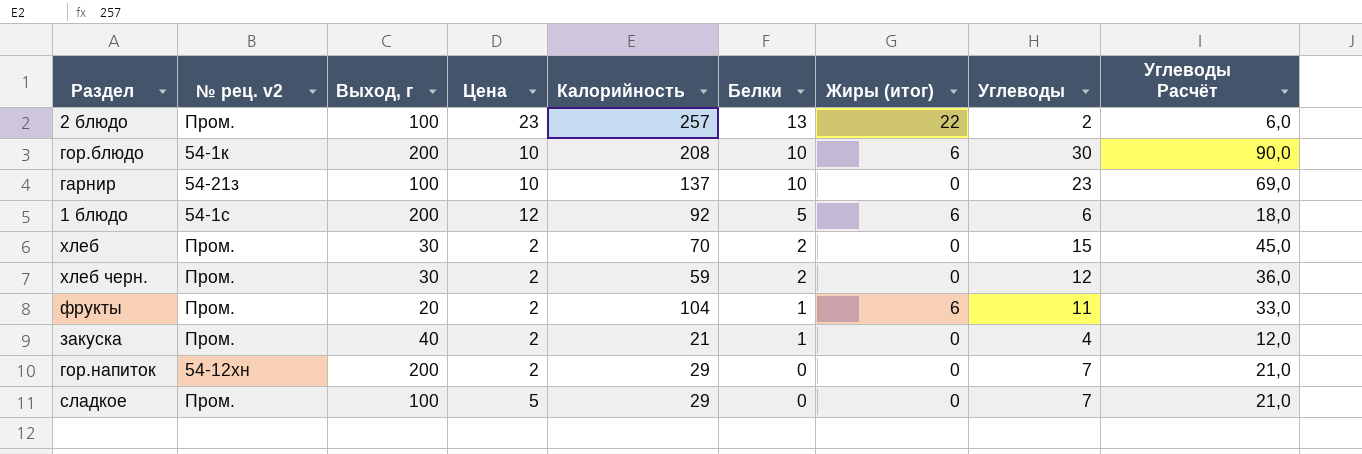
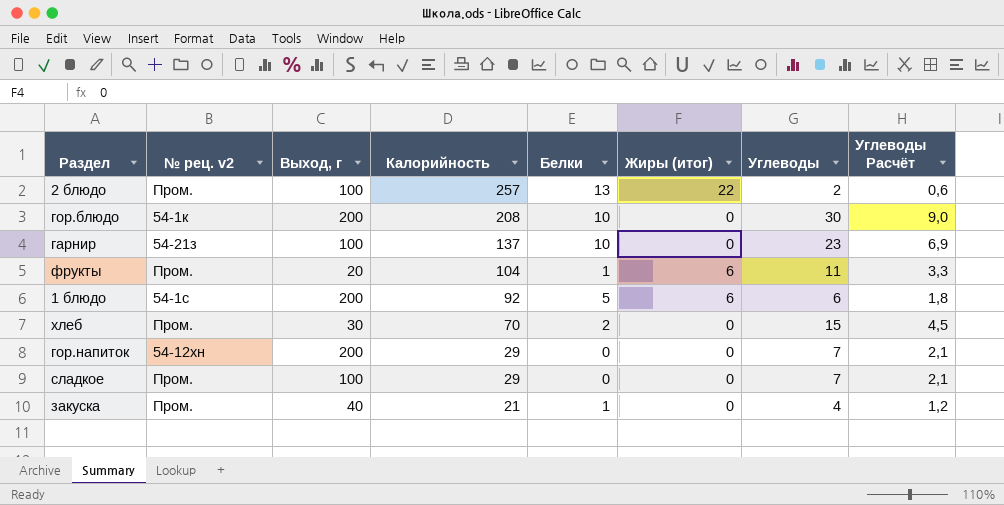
row order: Белки descending -> Калорийность descending
column Цена | position: 4 -> none
column Углеводы Расчёт | formula: [Углеводы] * 3 -> [Углеводы] * 0,3
row хлеб черн.: Пром. | 30 | 2 | 59 | 2 | 0 | 12 | 36,0 -> none
гор.блюдо | Жиры (итог): 6 -> 0

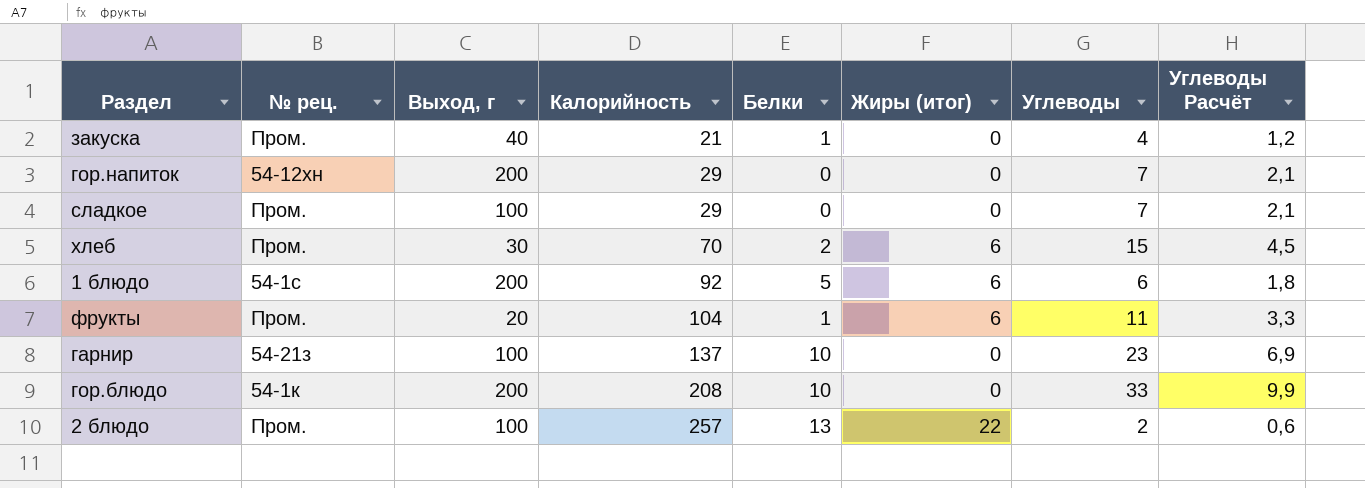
row order: Калорийность descending -> Калорийность ascending
column name: № рец. v2 -> № рец.
хлеб | Жиры (итог): 0 -> 6
гор.блюдо | Углеводы: 30 -> 33
гор.блюдо | Углеводы Расчёт: 9,0 -> 9,9

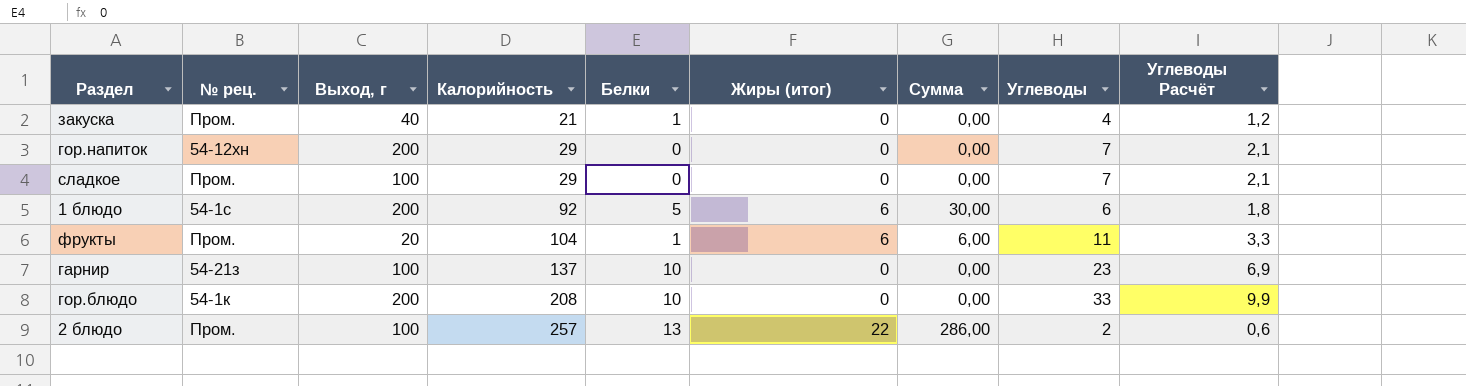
column Сумма | formula: none -> [Белки] * [Жиры (итог)]
row хлеб: Пром. | 30 | 70 | 2 | 6 | 15 | 4,5 -> none

